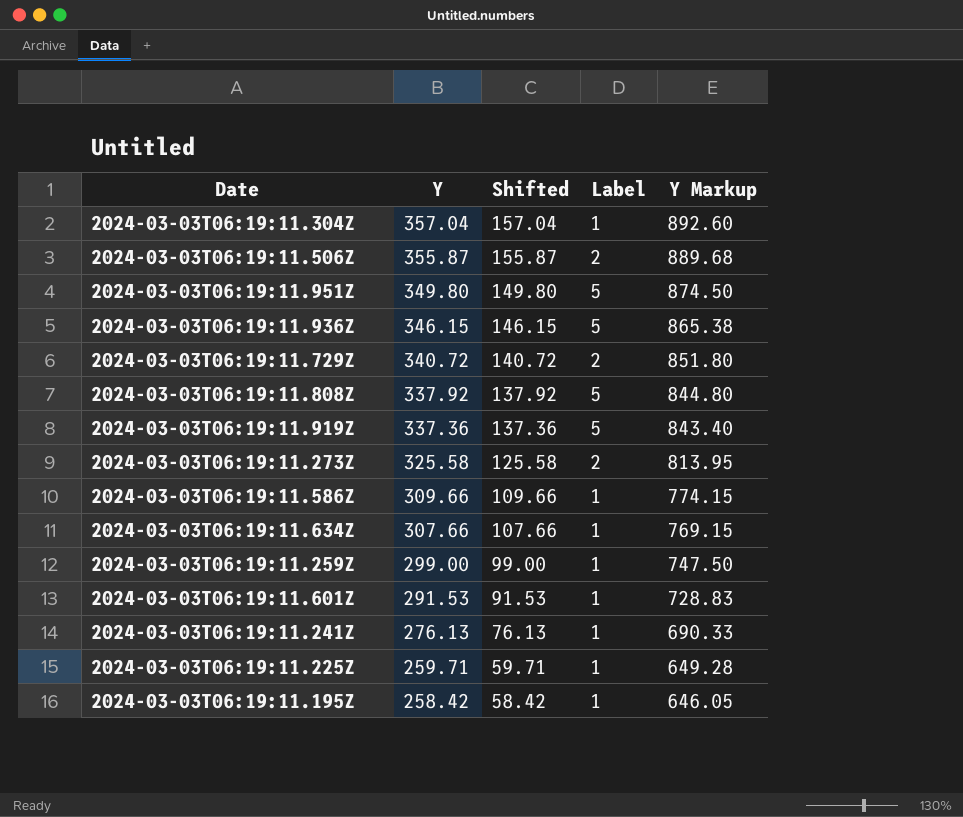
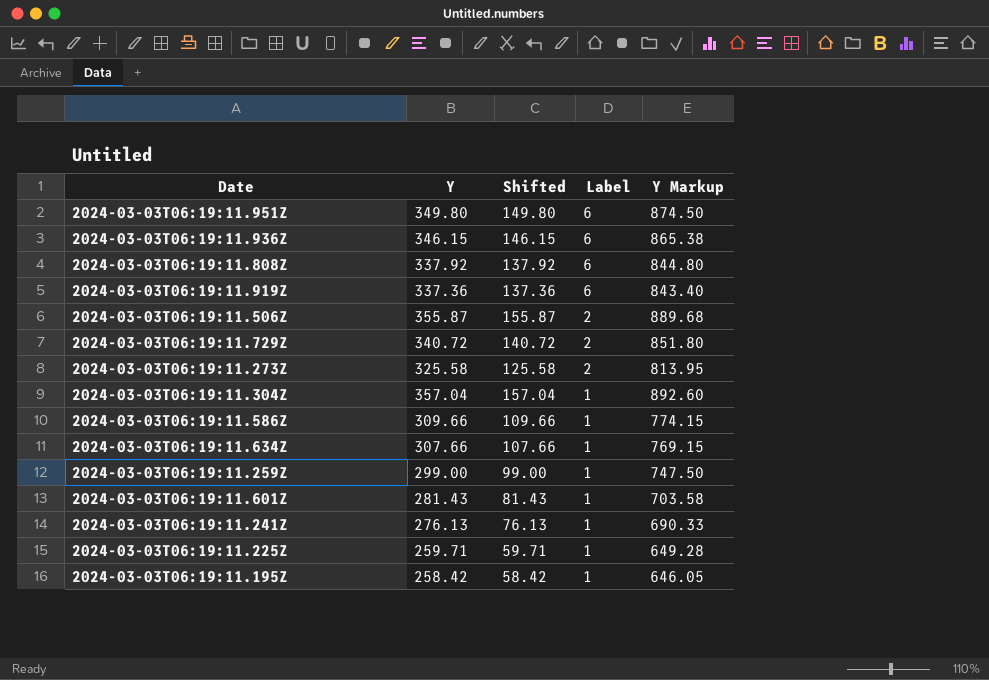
row order: Y descending -> Label descending
2024-03-03T06:19:11.951Z | Label: 5 -> 6
2024-03-03T06:19:11.936Z | Label: 5 -> 6
2024-03-03T06:19:11.808Z | Label: 5 -> 6
2024-03-03T06:19:11.919Z | Label: 5 -> 6
2024-03-03T06:19:11.601Z | Y: 291.53 -> 281.43
2024-03-03T06:19:11.601Z | Shifted: 91.53 -> 81.43
2024-03-03T06:19:11.601Z | Y Markup: 728.83 -> 703.58

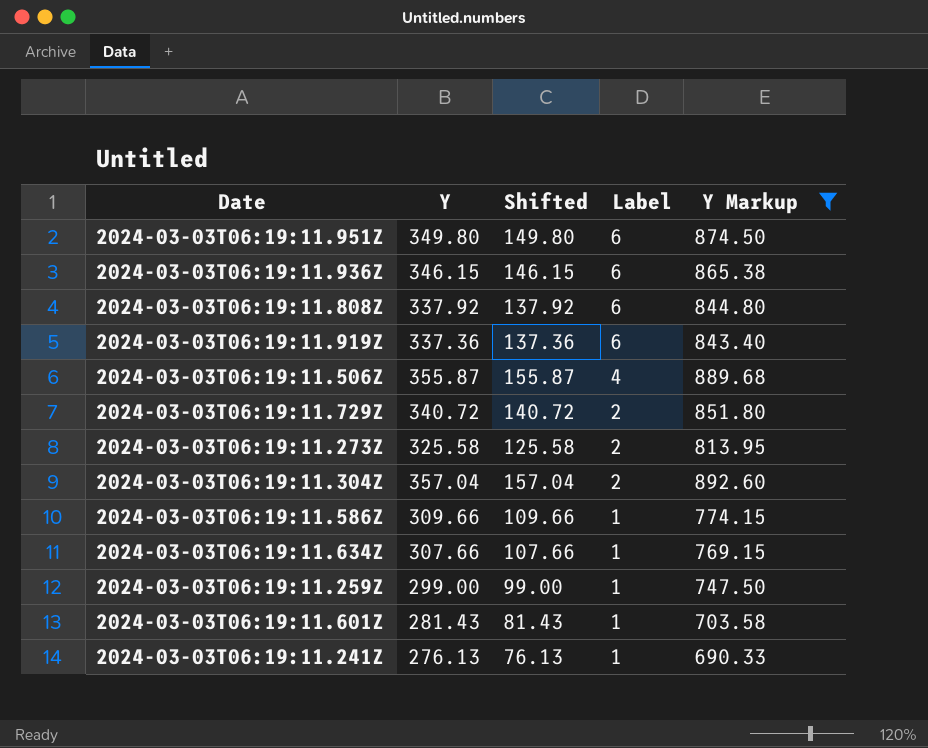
filter: none -> Y Markup >= 690.33
2024-03-03T06:19:11.506Z | Label: 2 -> 4
2024-03-03T06:19:11.304Z | Label: 1 -> 2

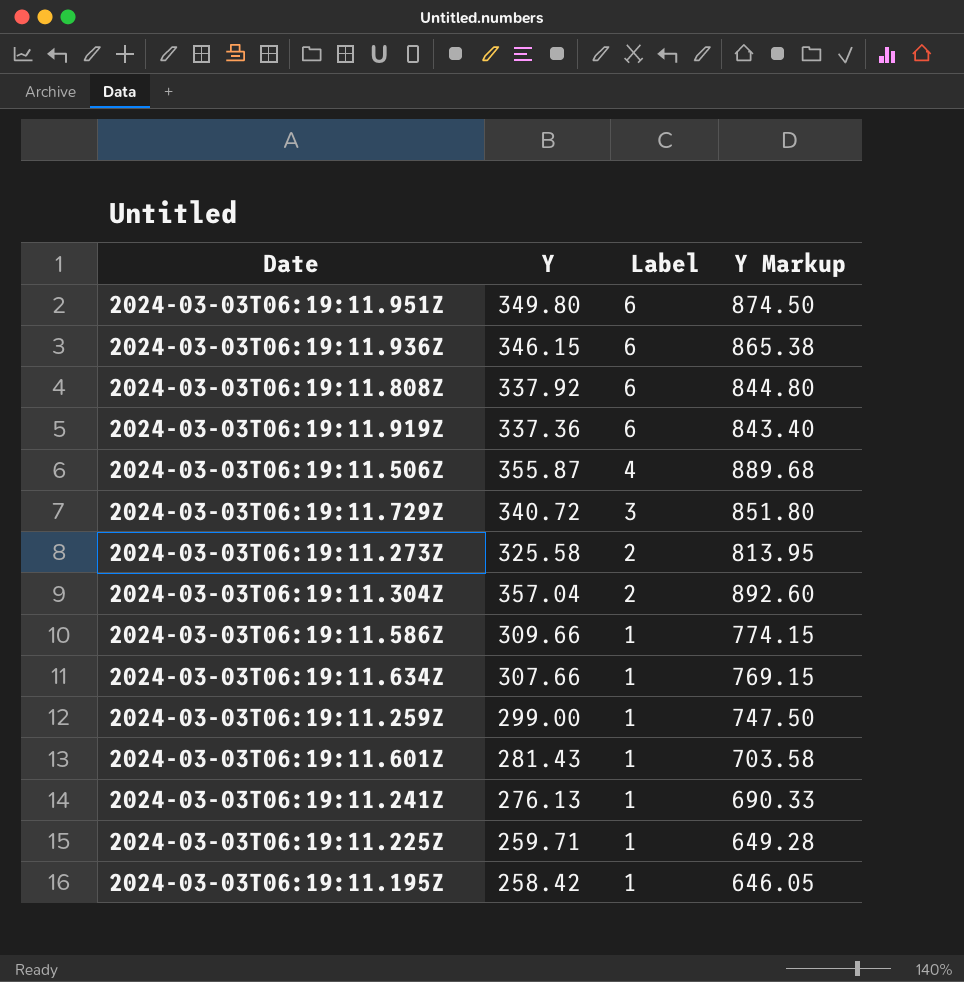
filter: Y Markup >= 690.33 -> none
column Shifted | formula: [Y] - 200 -> none
2024-03-03T06:19:11.729Z | Label: 2 -> 3

